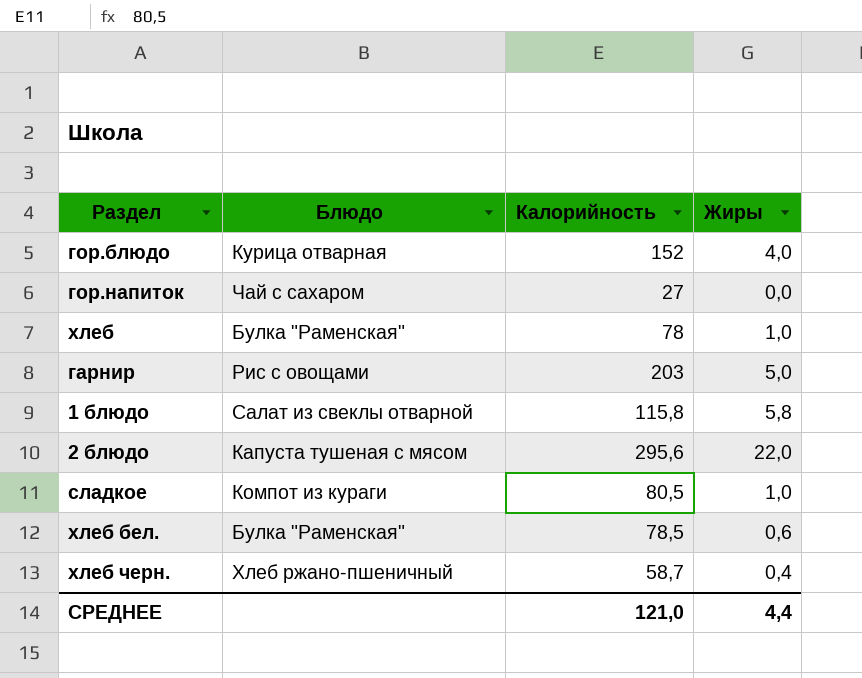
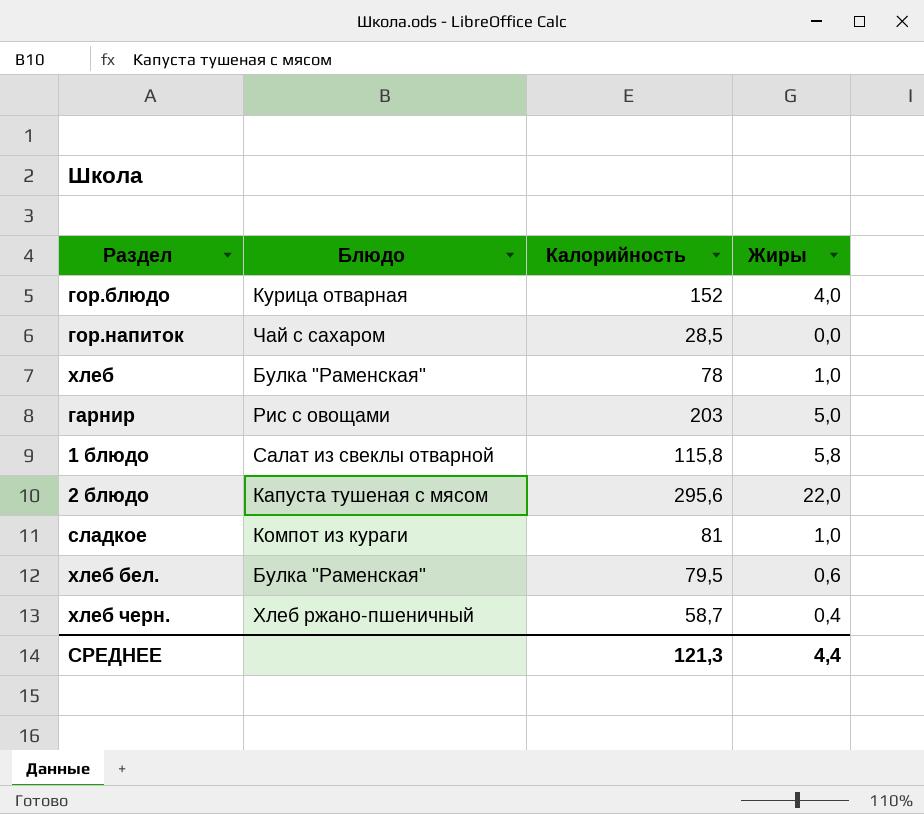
гор.напиток | Калорийность: 27 -> 28,5
сладкое | Калорийность: 80,5 -> 81
хлеб бел. | Калорийность: 78,5 -> 79,5
СРЕДНЕЕ | Калорийность: 121,0 -> 121,3

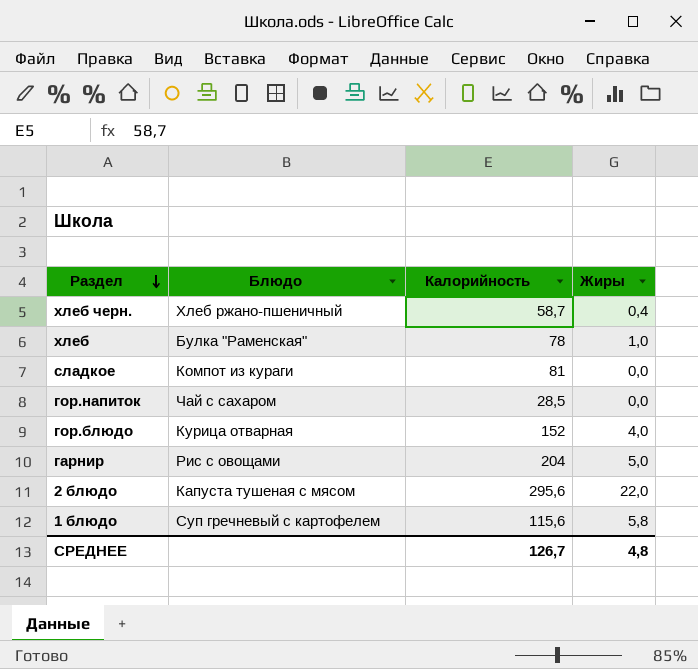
row order: none -> Раздел descending
row хлеб бел.: Булка "Раменская" | 79,5 | 0,6 -> none
сладкое | Жиры: 1,0 -> 0,0
гарнир | Калорийность: 203 -> 204
1 блюдо | Блюдо: Салат из свеклы отварной -> Суп гречневый с картофелем
1 блюдо | Калорийность: 115,8 -> 115,6
СРЕДНЕЕ | Калорийность: 121,3 -> 126,7
СРЕДНЕЕ | Жиры: 4,4 -> 4,8

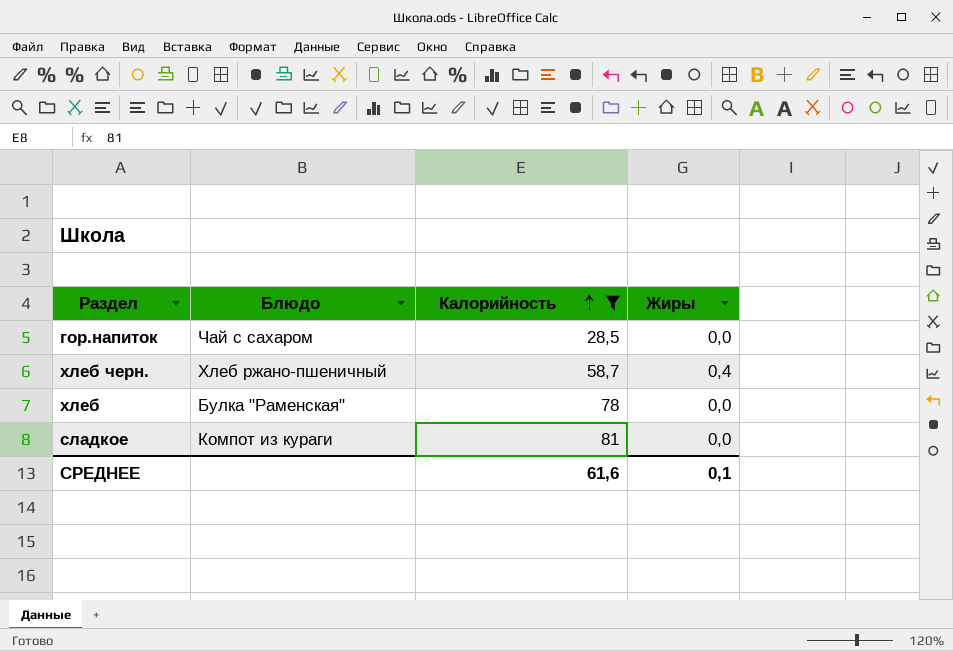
filter: none -> Калорийность <= 81
row order: Раздел descending -> Калорийность ascending
хлеб | Жиры: 1,0 -> 0,0
СРЕДНЕЕ | Калорийность: 126,7 -> 61,6
СРЕДНЕЕ | Жиры: 4,8 -> 0,1

